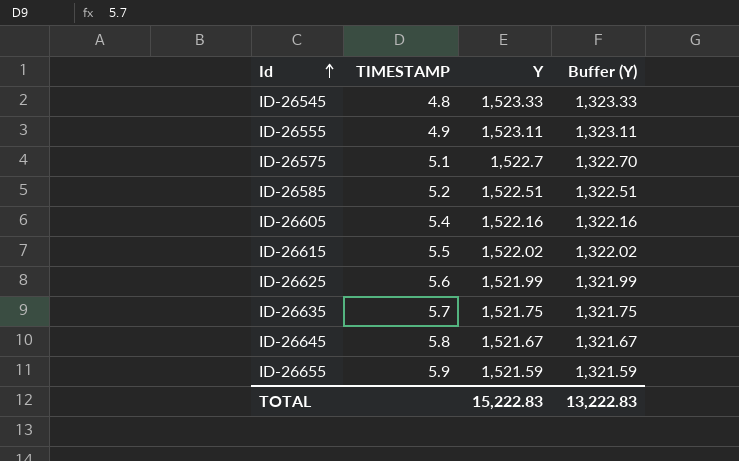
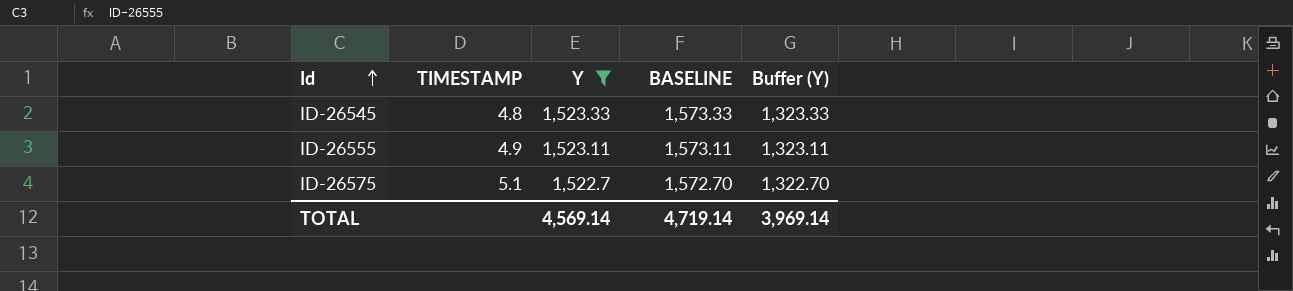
filter: none -> Y >= 1,522.7
column BASELINE | formula: none -> [Y] + 50
TOTAL | Y: 15,222.83 -> 4,569.14
TOTAL | Buffer (Y): 13,222.83 -> 3,969.14

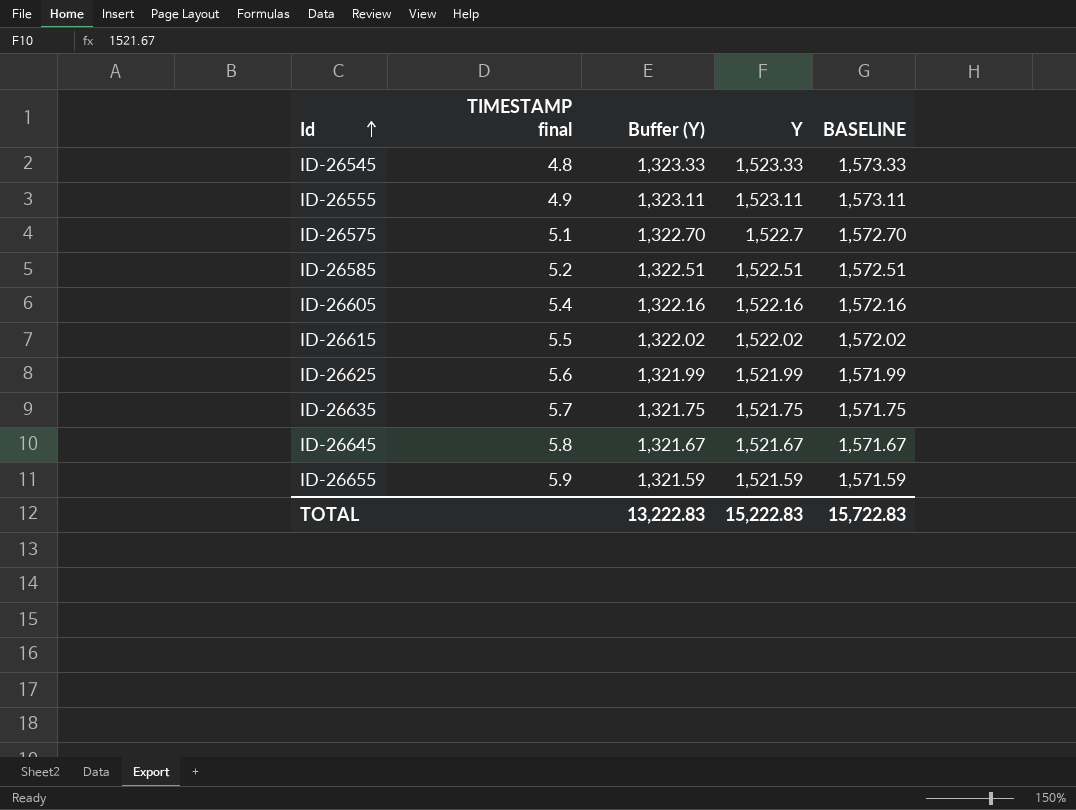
filter: Y >= 1,522.7 -> none
column name: TIMESTAMP -> TIMESTAMP final
column Buffer (Y) | position: 5 -> 3
TOTAL | Buffer (Y): 3,969.14 -> 13,222.83
TOTAL | Y: 4,569.14 -> 15,222.83
TOTAL | BASELINE: 4,719.14 -> 15,722.83

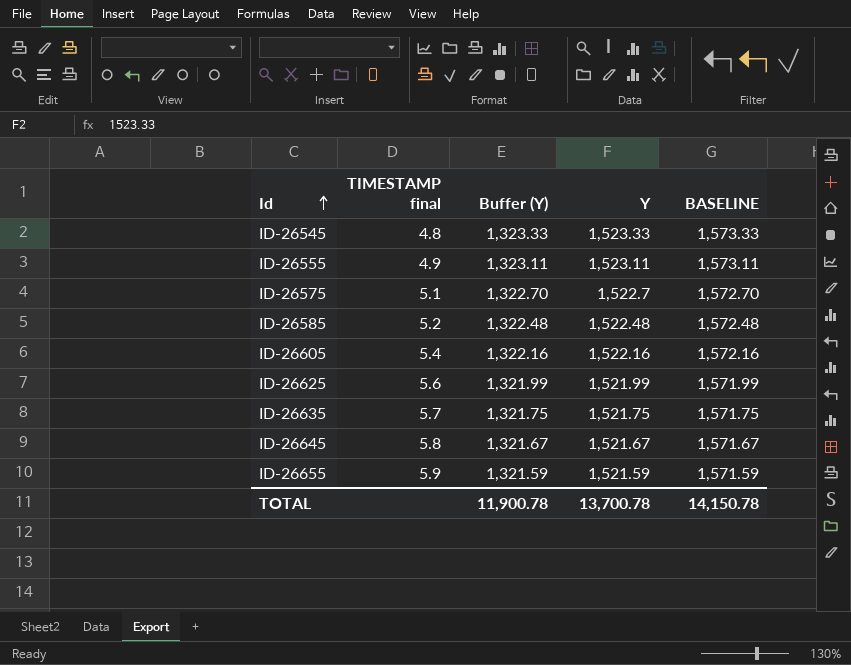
row ID-26615: 5.5 | 1,322.02 | 1,522.02 | 1,572.02 -> none
ID-26585 | Buffer (Y): 1,322.51 -> 1,322.48
ID-26585 | Y: 1,522.51 -> 1,522.48
ID-26585 | BASELINE: 1,572.51 -> 1,572.48
TOTAL | Buffer (Y): 13,222.83 -> 11,900.78
TOTAL | Y: 15,222.83 -> 13,700.78
TOTAL | BASELINE: 15,722.83 -> 14,150.78

